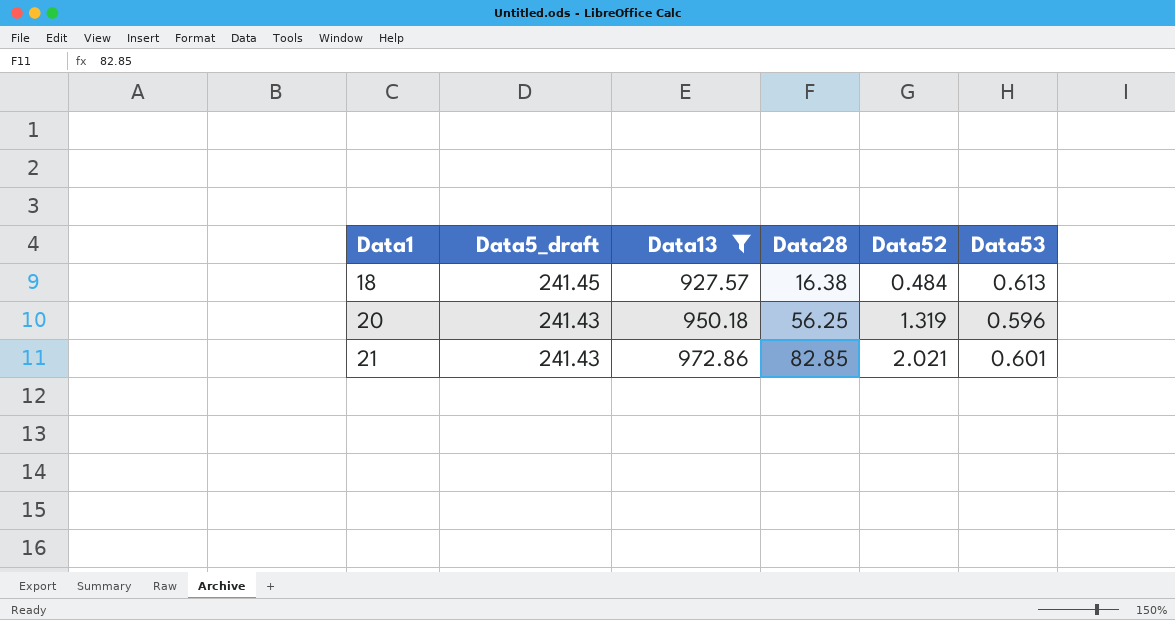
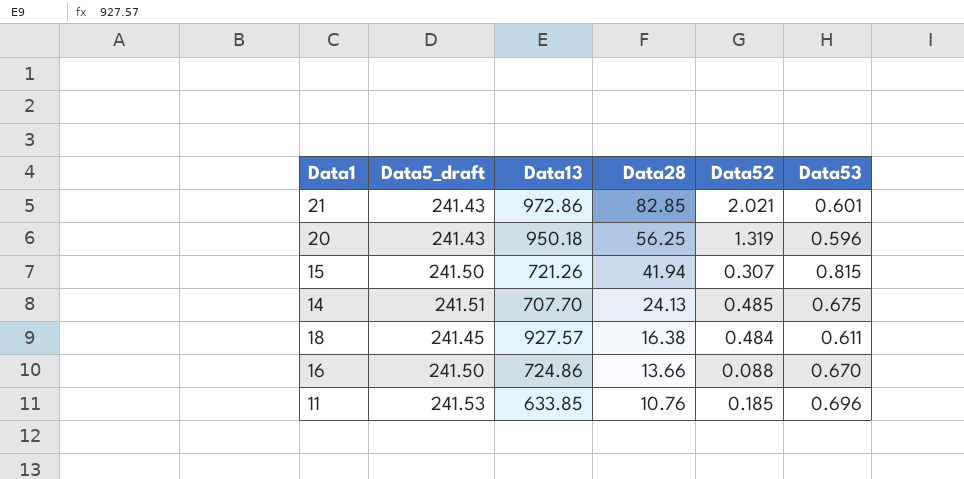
filter: Data13 >= 927.57 -> none
row order: Data1 ascending -> Data28 descending
18 | Data53: 0.613 -> 0.611

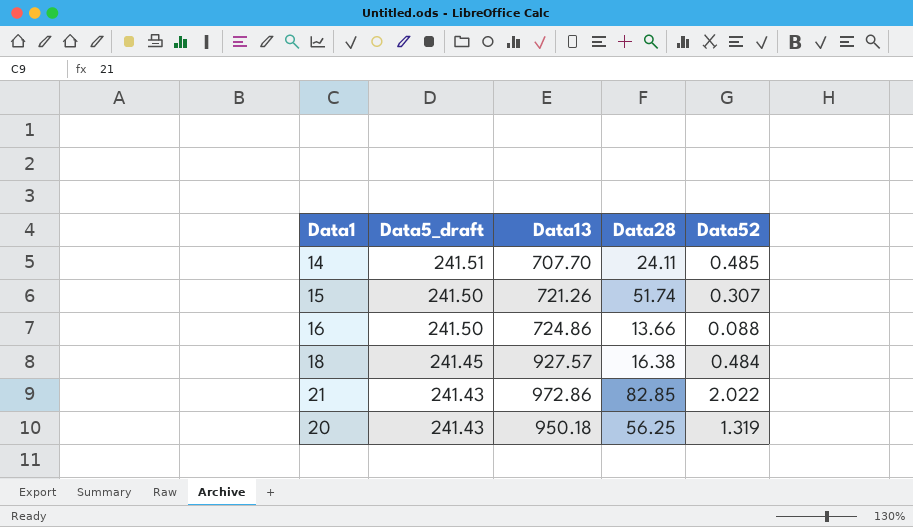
row order: Data28 descending -> Data5_draft descending
column Data53 | position: 6 -> none
row 11: 241.53 | 633.85 | 10.76 | 0.185 | 0.696 -> none
14 | Data28: 24.13 -> 24.11
15 | Data28: 41.94 -> 51.74
21 | Data52: 2.021 -> 2.022

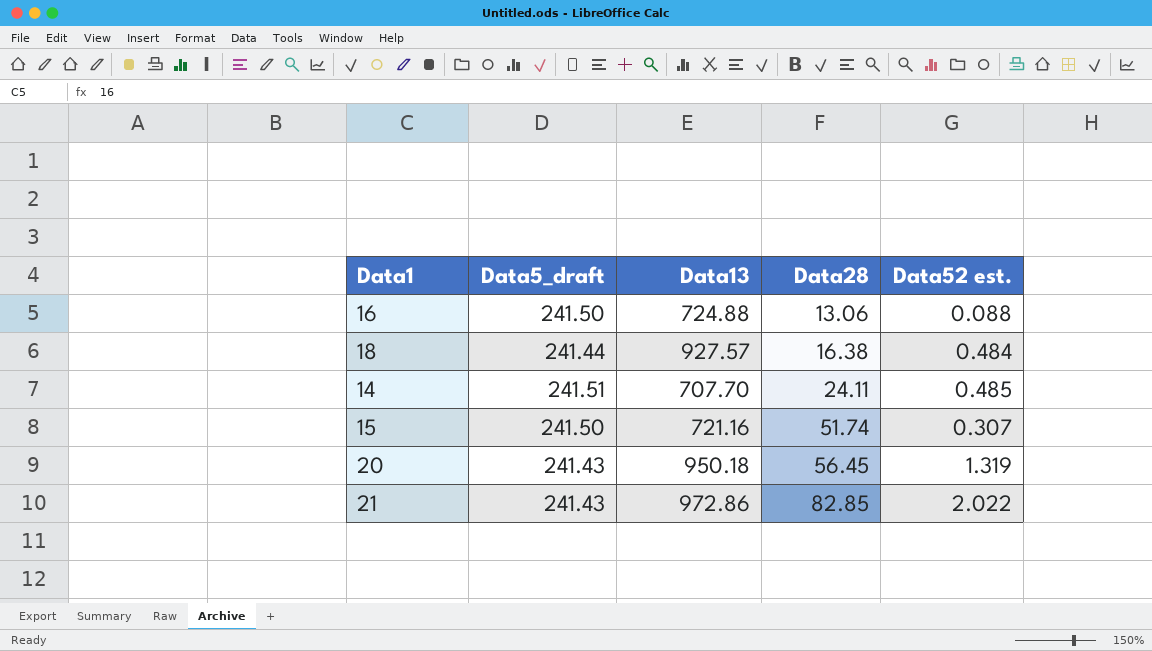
row order: Data5_draft descending -> Data28 ascending
column name: Data52 -> Data52 est.
16 | Data13: 724.86 -> 724.88
16 | Data28: 13.66 -> 13.06
18 | Data5_draft: 241.45 -> 241.44
15 | Data13: 721.26 -> 721.16
20 | Data28: 56.25 -> 56.45

